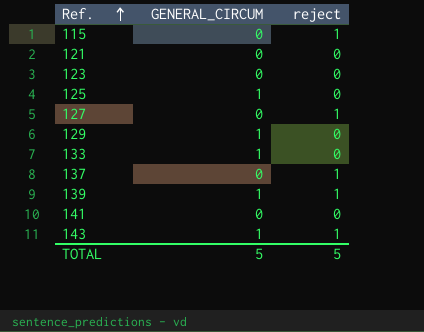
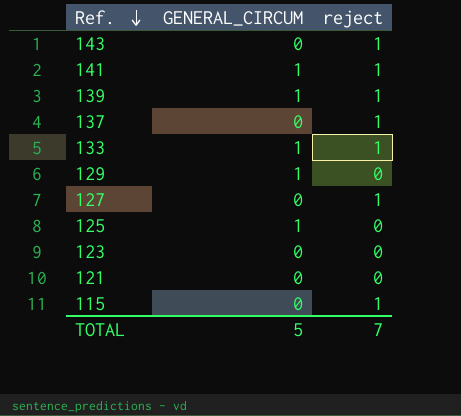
row order: Ref. ascending -> Ref. descending
143 | GENERAL_CIRCUM: 1 -> 0
141 | GENERAL_CIRCUM: 0 -> 1
141 | reject: 0 -> 1
133 | reject: 0 -> 1
TOTAL | reject: 5 -> 7

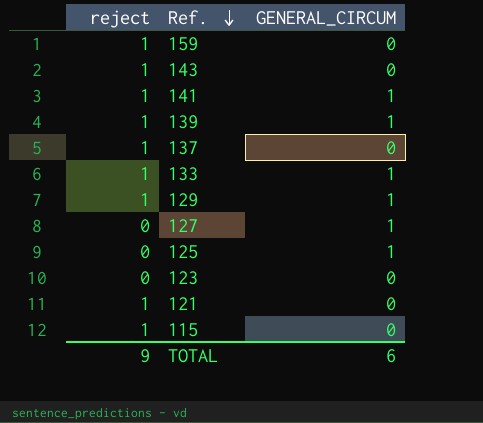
column reject | position: 3 -> 1
row 159: none -> 1 | 0
129 | reject: 0 -> 1
127 | reject: 1 -> 0
127 | GENERAL_CIRCUM: 0 -> 1
121 | reject: 0 -> 1
TOTAL | reject: 7 -> 9
TOTAL | GENERAL_CIRCUM: 5 -> 6

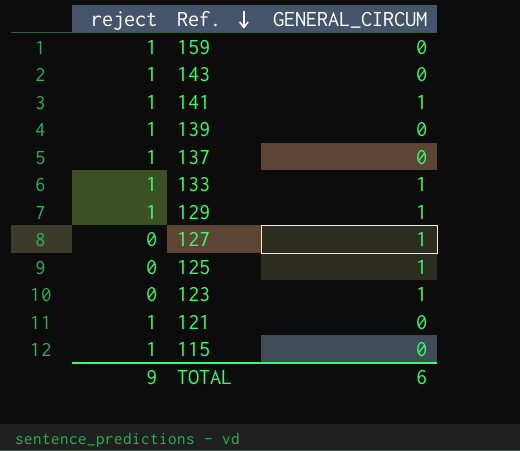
139 | GENERAL_CIRCUM: 1 -> 0
123 | GENERAL_CIRCUM: 0 -> 1

